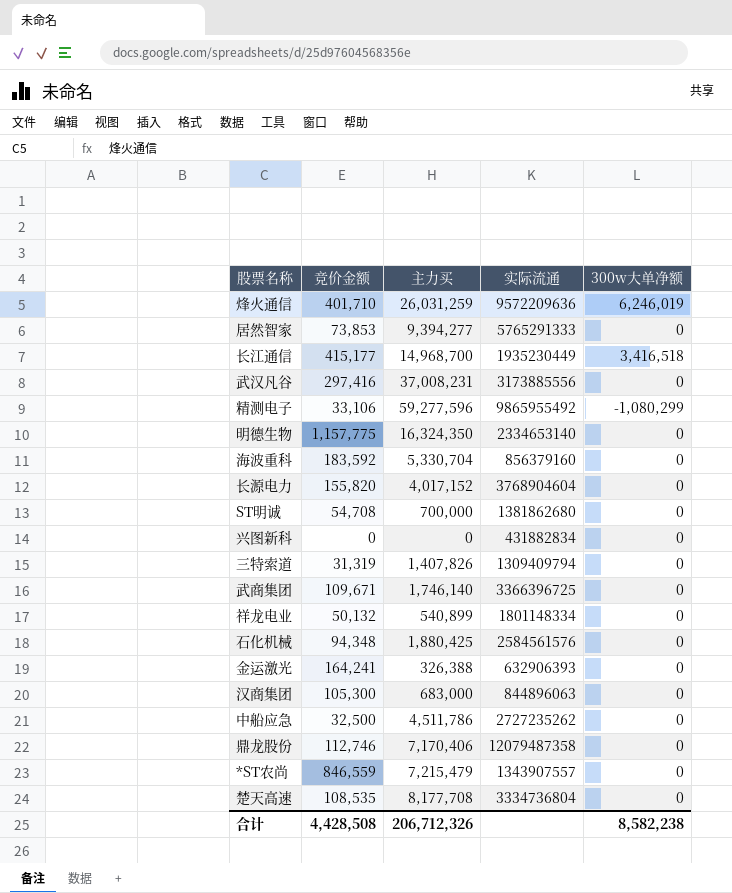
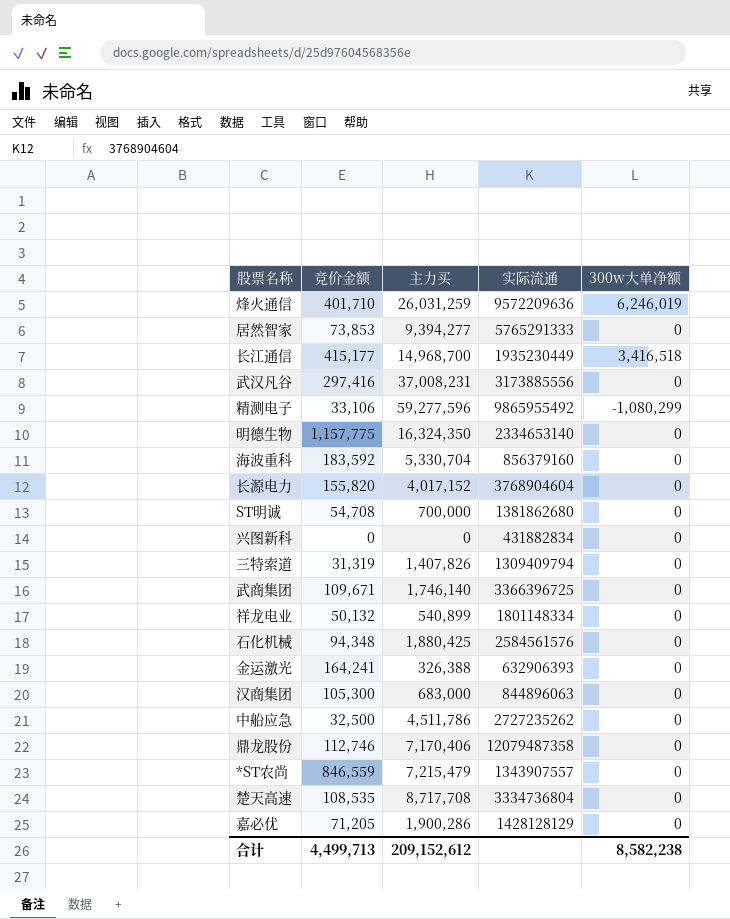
楚天高速 | 主力买: 8,177,708 -> 8,717,708
row 嘉必优: none -> 71,205 | 1,900,286 | 1428128129 | 0
合计 | 竞价金额: 4,428,508 -> 4,499,713
合计 | 主力买: 206,712,326 -> 209,152,612

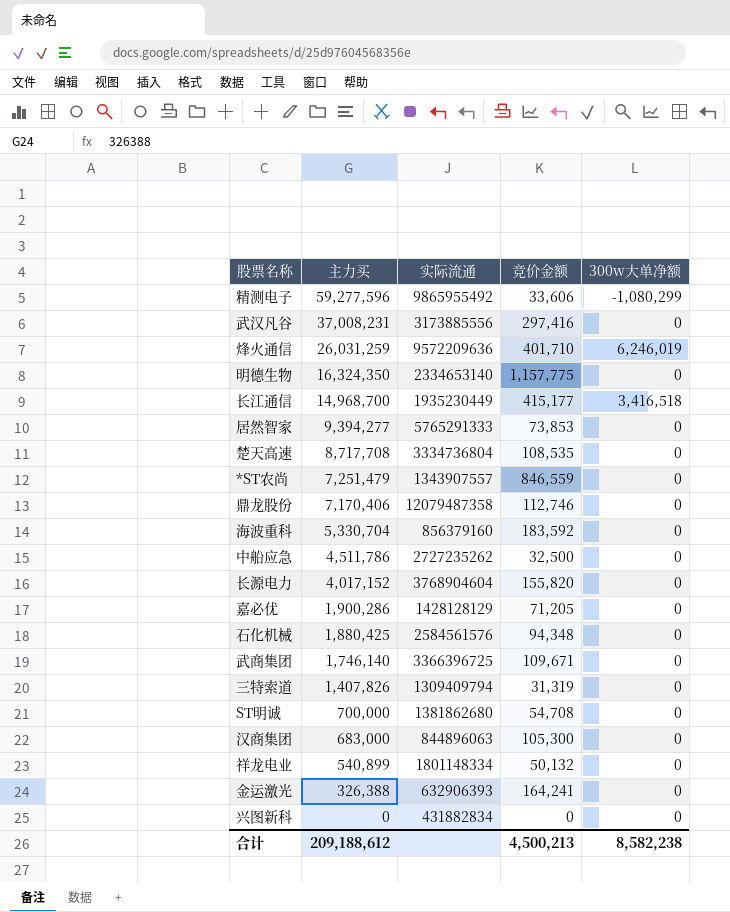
row order: none -> 主力买 descending
column 竞价金额 | position: 2 -> 4
精测电子 | 竞价金额: 33,106 -> 33,606
*ST农尚 | 主力买: 7,215,479 -> 7,251,479
合计 | 主力买: 209,152,612 -> 209,188,612
合计 | 竞价金额: 4,499,713 -> 4,500,213

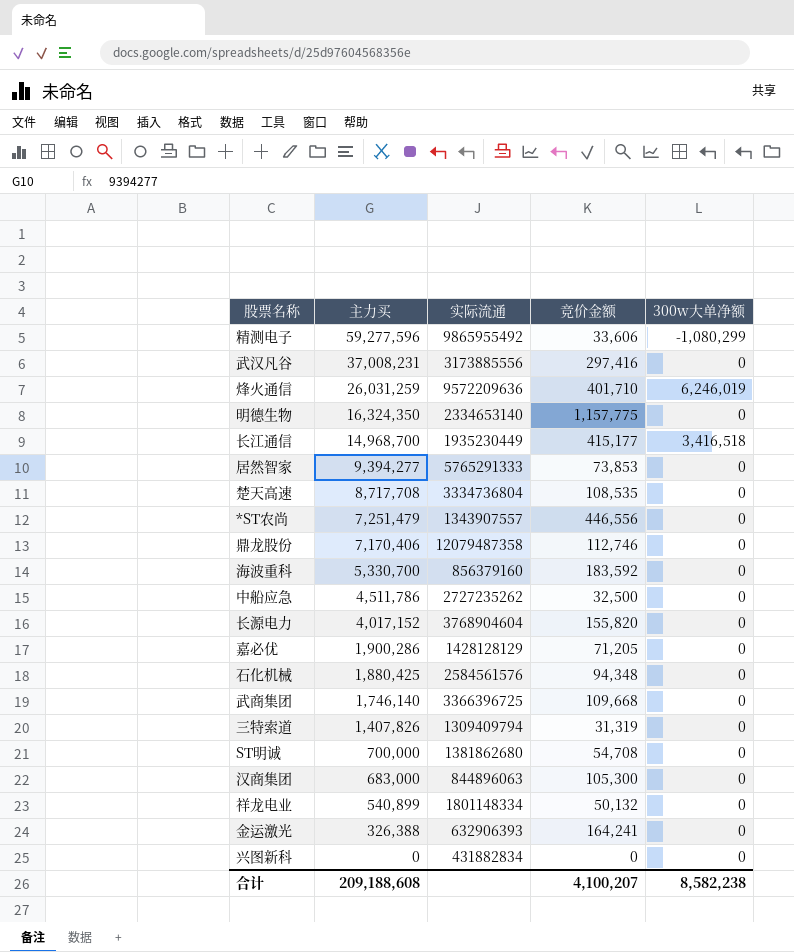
*ST农尚 | 竞价金额: 846,559 -> 446,556
海波重科 | 主力买: 5,330,704 -> 5,330,700
武商集团 | 竞价金额: 109,671 -> 109,668
合计 | 主力买: 209,188,612 -> 209,188,608
合计 | 竞价金额: 4,500,213 -> 4,100,207

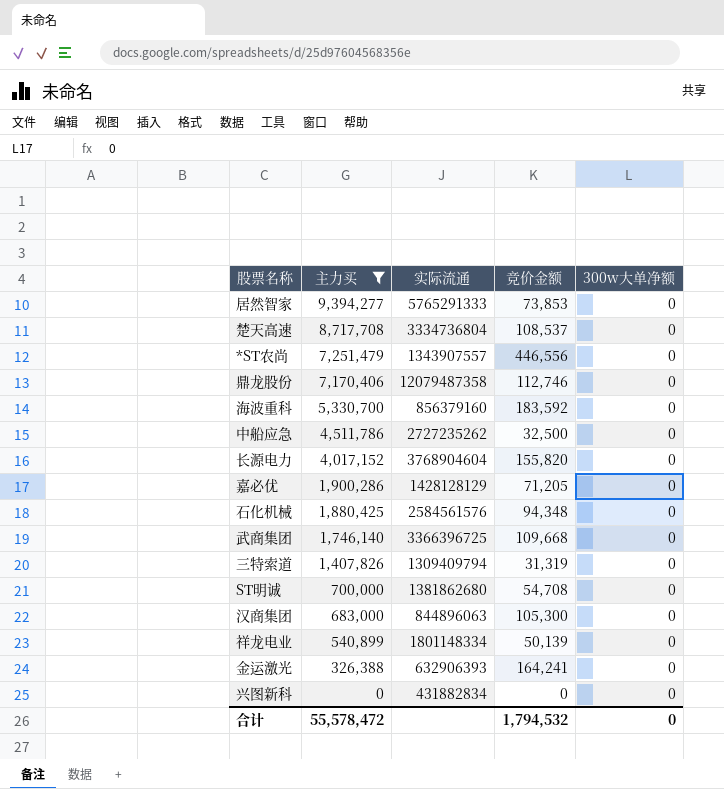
filter: none -> 主力买 <= 9,394,277
楚天高速 | 竞价金额: 108,535 -> 108,537
祥龙电业 | 竞价金额: 50,132 -> 50,139
合计 | 主力买: 209,188,608 -> 55,578,472
合计 | 竞价金额: 4,100,207 -> 1,794,532
合计 | 300w大单净额: 8,582,238 -> 0

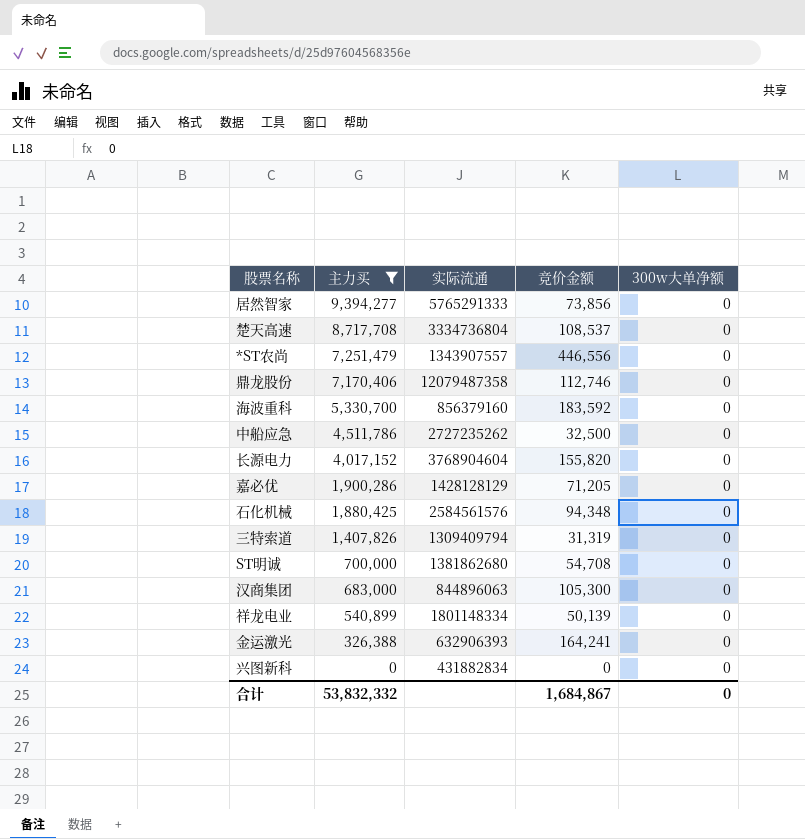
row 武商集团: 1,746,140 | 3366396725 | 109,668 | 0 -> none
居然智家 | 竞价金额: 73,853 -> 73,856
合计 | 主力买: 55,578,472 -> 53,832,332
合计 | 竞价金额: 1,794,532 -> 1,684,867

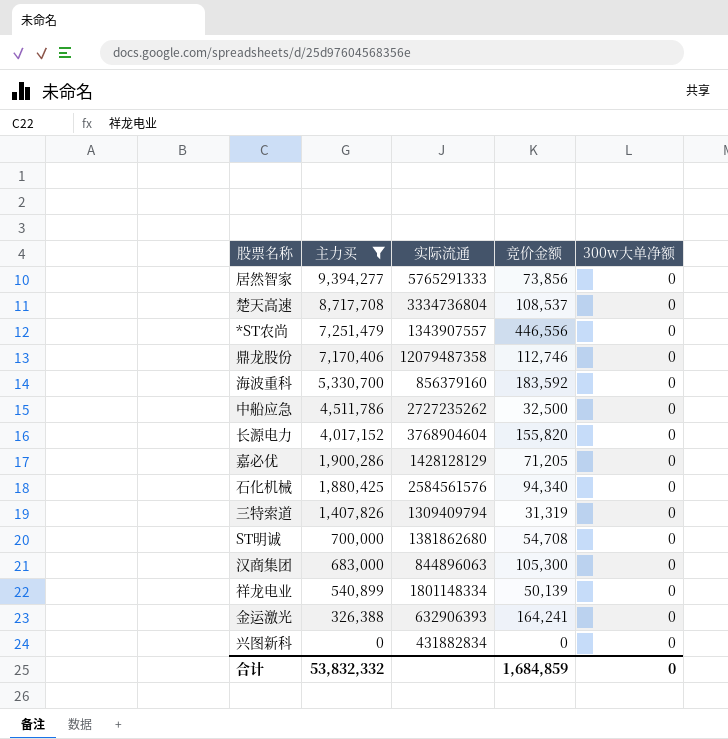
石化机械 | 竞价金额: 94,348 -> 94,340
合计 | 竞价金额: 1,684,867 -> 1,684,859

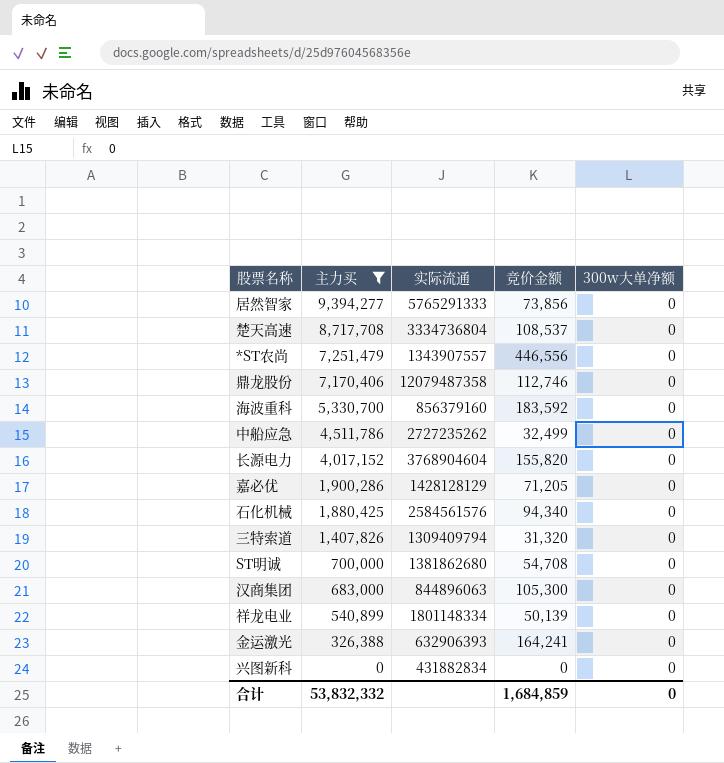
中船应急 | 竞价金额: 32,500 -> 32,499
三特索道 | 竞价金额: 31,319 -> 31,320

